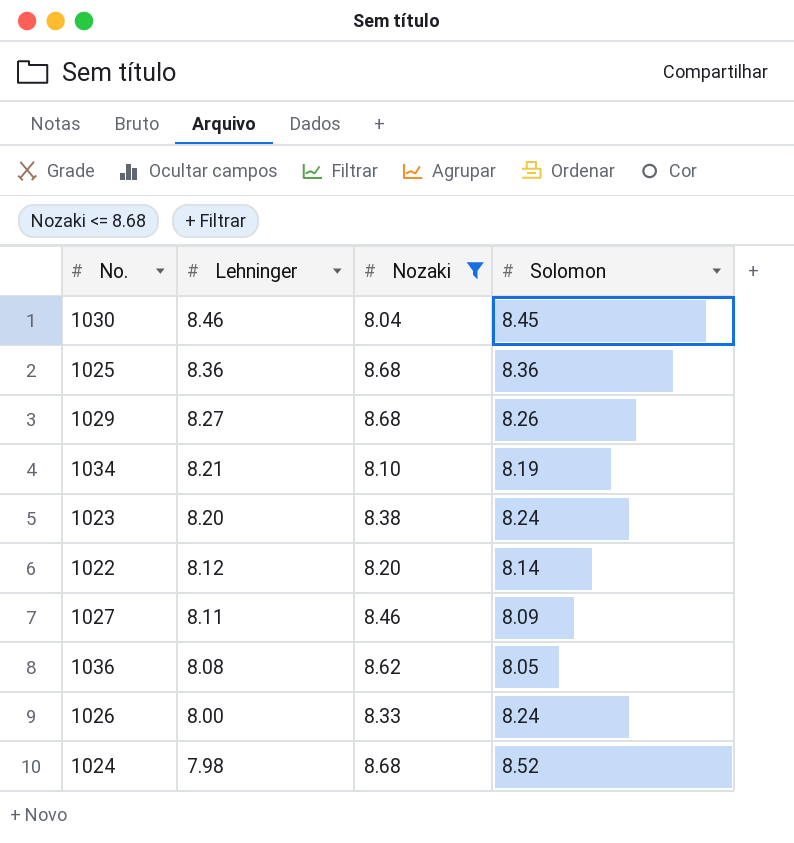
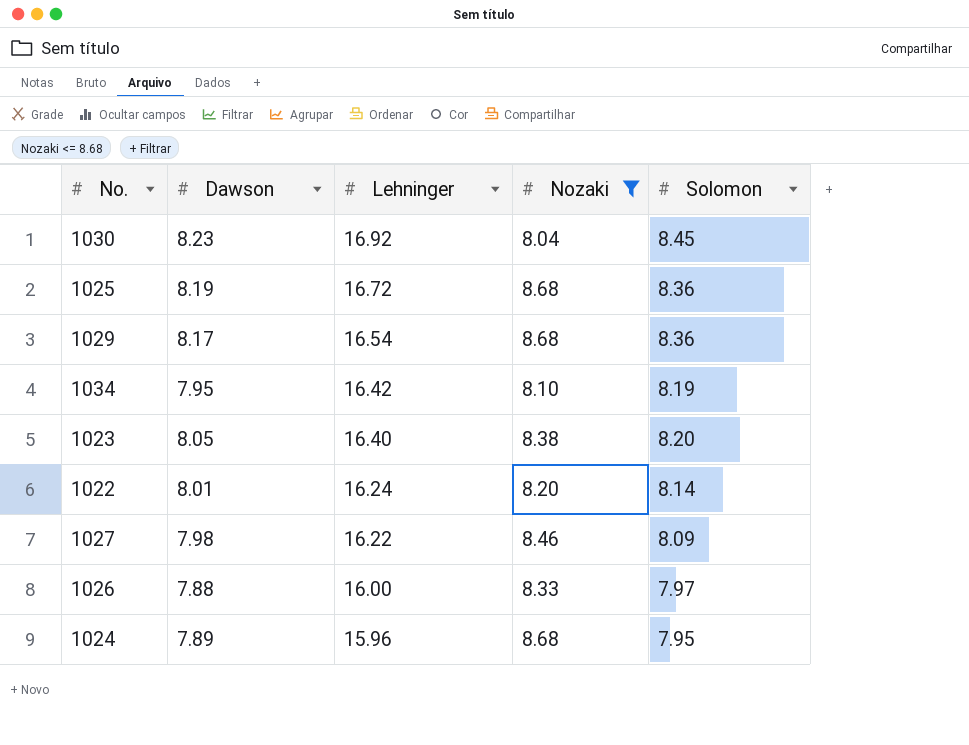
column Dawson | position: none -> 2
row 1036: 8.08 | 8.62 | 8.05 -> none
1030 | Lehninger: 8.46 -> 16.92
1025 | Lehninger: 8.36 -> 16.72
1029 | Lehninger: 8.27 -> 16.54
1029 | Solomon: 8.26 -> 8.36
1034 | Lehninger: 8.21 -> 16.42
1023 | Lehninger: 8.20 -> 16.40
1023 | Solomon: 8.24 -> 8.20
1022 | Lehninger: 8.12 -> 16.24
1027 | Lehninger: 8.11 -> 16.22
1026 | Lehninger: 8.00 -> 16.00
1026 | Solomon: 8.24 -> 7.97
1024 | Lehninger: 7.98 -> 15.96
1024 | Solomon: 8.52 -> 7.95

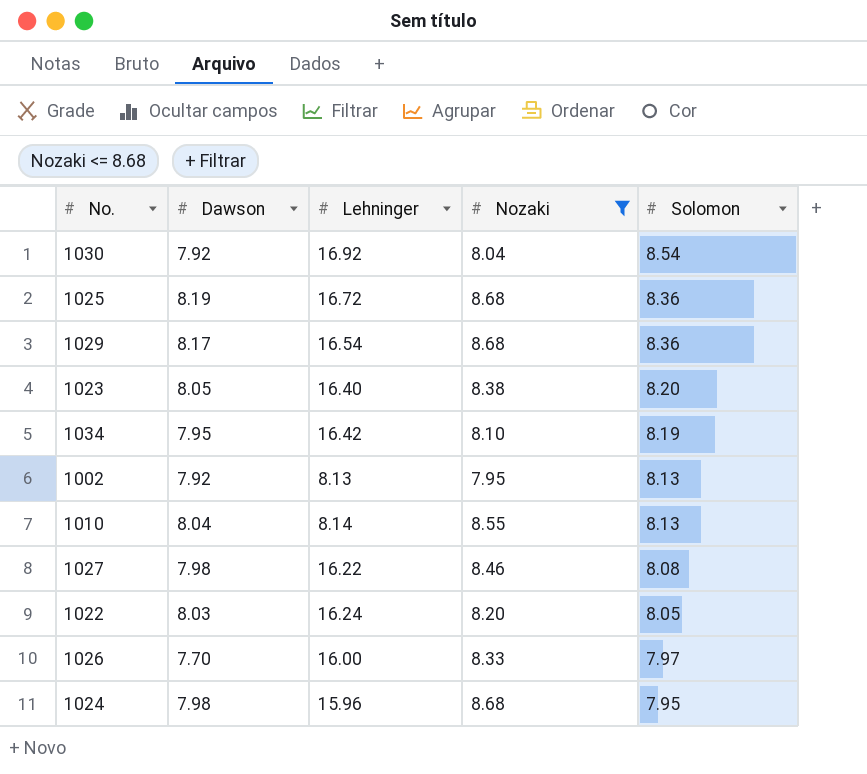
row order: Lehninger descending -> Solomon descending
1030 | Dawson: 8.23 -> 7.92
1030 | Solomon: 8.45 -> 8.54
row 1002: none -> 7.92 | 8.13 | 7.95 | 8.13
row 1010: none -> 8.04 | 8.14 | 8.55 | 8.13
1027 | Solomon: 8.09 -> 8.08
1022 | Dawson: 8.01 -> 8.03
1022 | Solomon: 8.14 -> 8.05
1026 | Dawson: 7.88 -> 7.70
1024 | Dawson: 7.89 -> 7.98

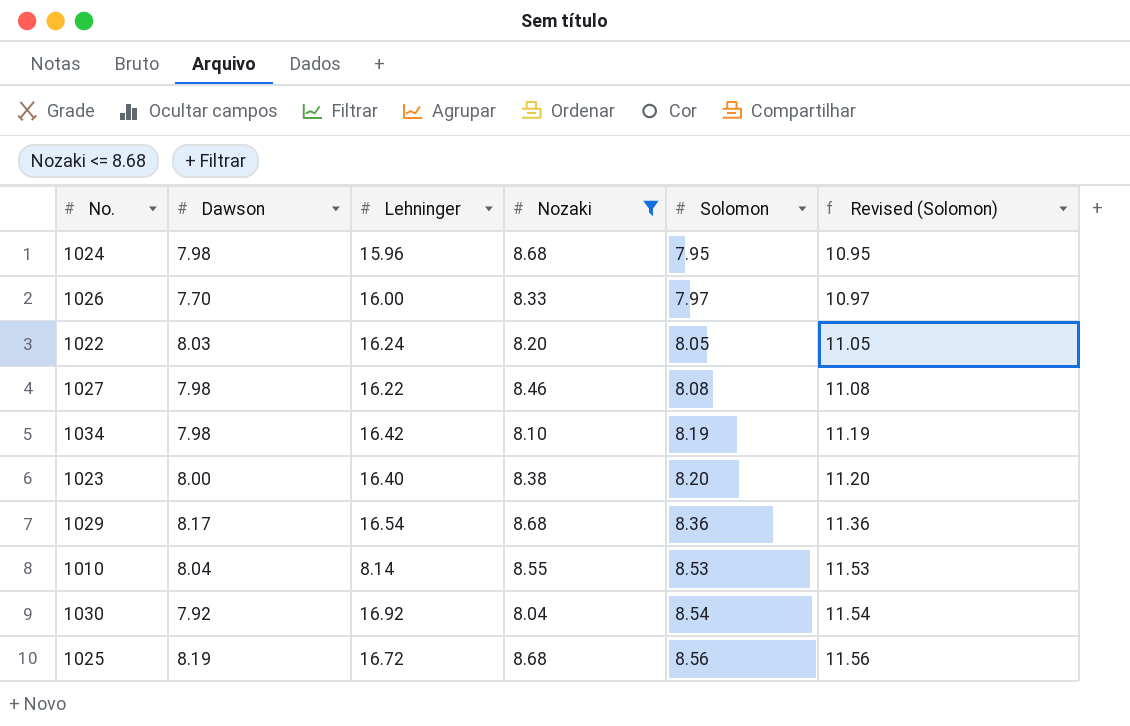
row order: Solomon descending -> Solomon ascending
column Revised (Solomon) | formula: none -> [Solomon] + 3
row 1002: 7.92 | 8.13 | 7.95 | 8.13 -> none
1034 | Dawson: 7.95 -> 7.98
1023 | Dawson: 8.05 -> 8.00
1010 | Solomon: 8.13 -> 8.53
1025 | Solomon: 8.36 -> 8.56

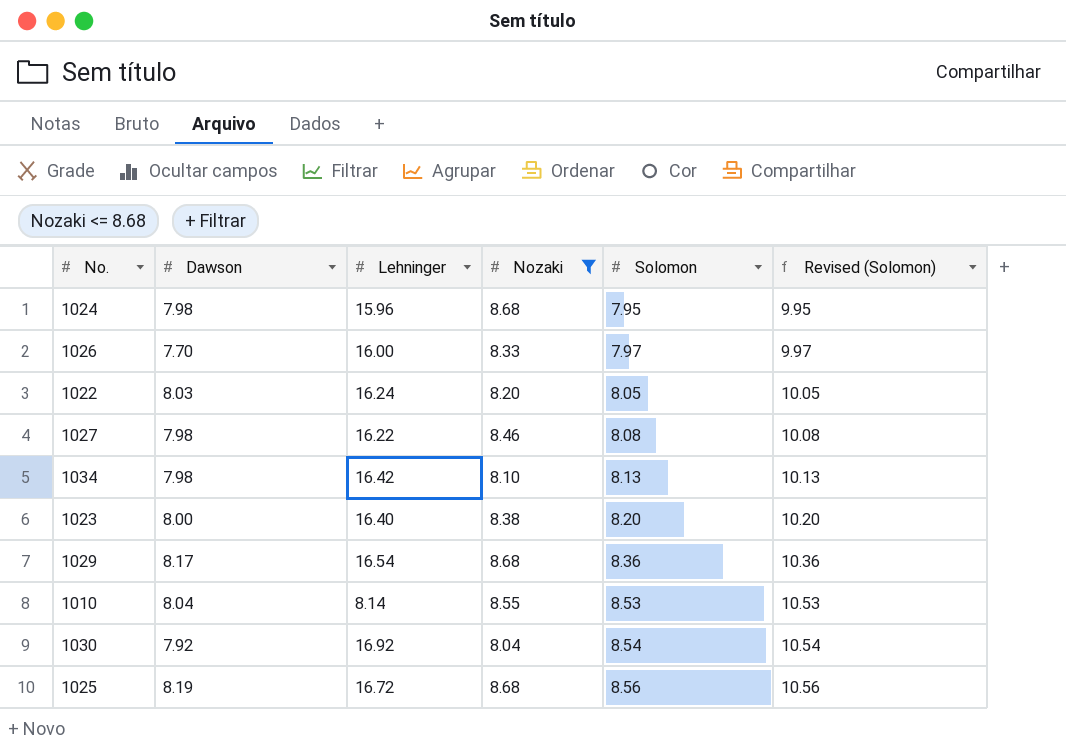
column Revised (Solomon) | formula: [Solomon] + 3 -> [Solomon] + 2
1034 | Solomon: 8.19 -> 8.13

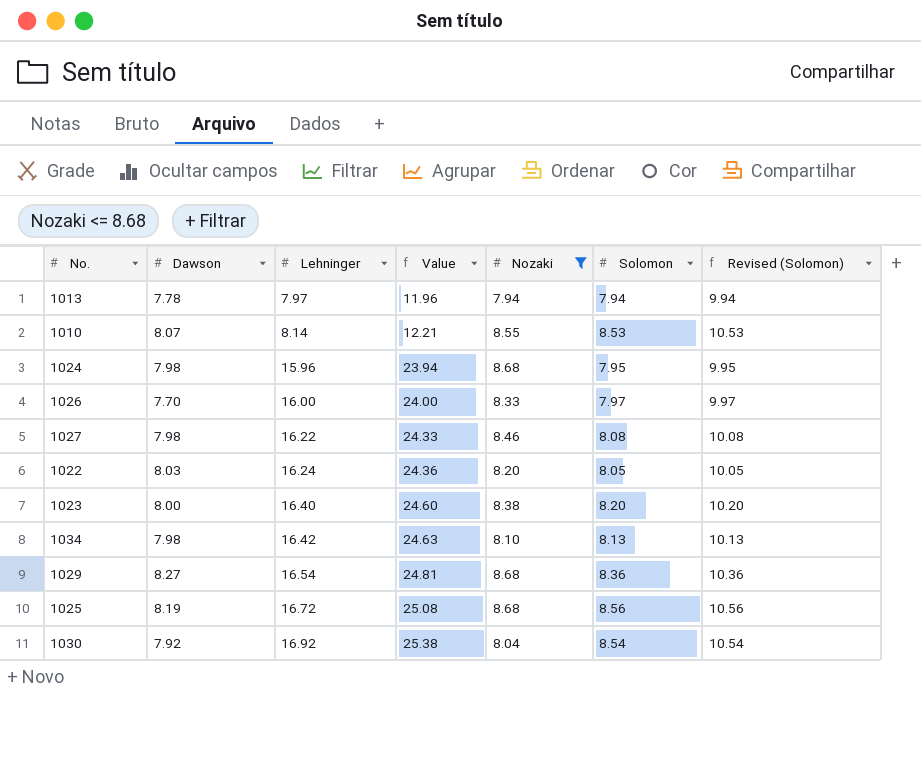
row order: Solomon ascending -> Lehninger ascending
column Value | formula: none -> [Lehninger] * 1.5
row 1013: none -> 7.78 | 7.97 | 11.96 | 7.94 | 7.94 | 9.94
1010 | Dawson: 8.04 -> 8.07
1029 | Dawson: 8.17 -> 8.27

